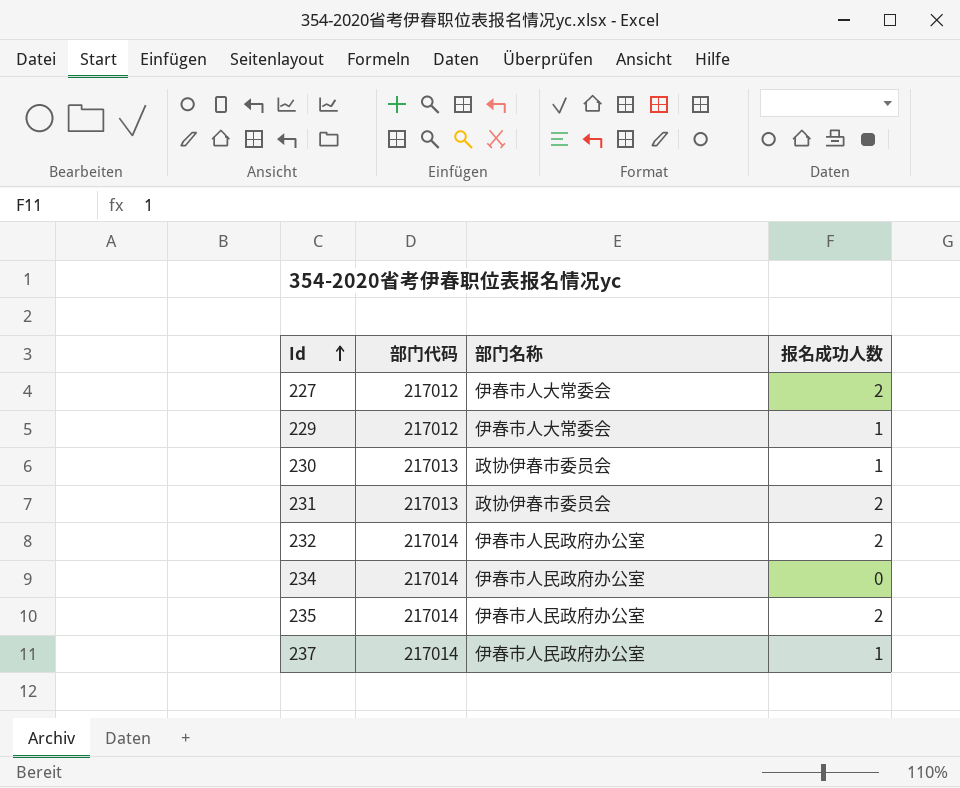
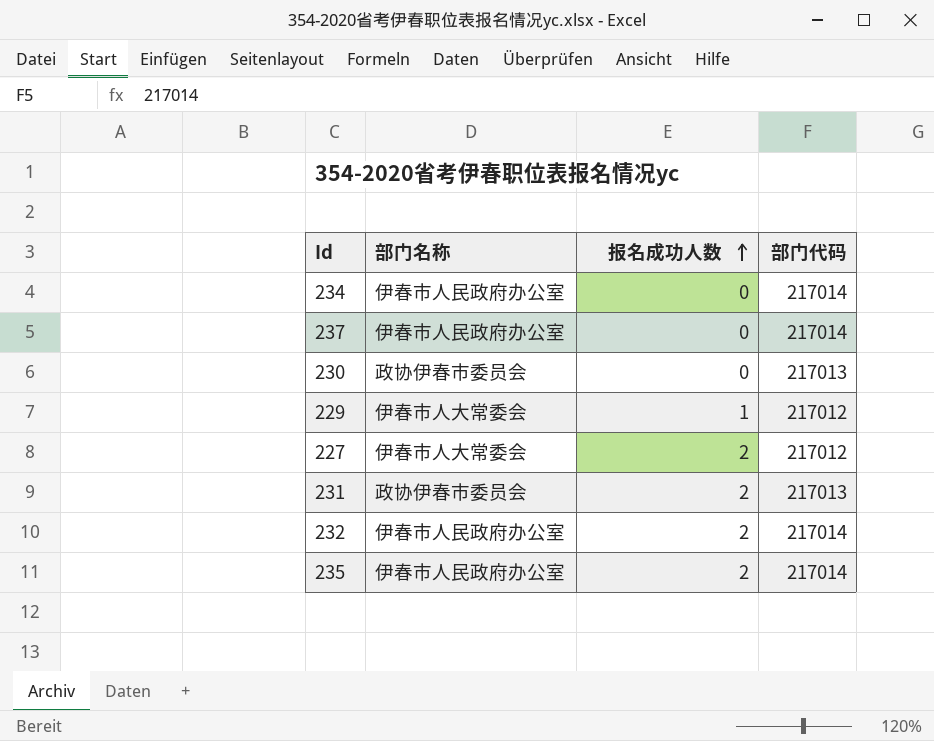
row order: Id ascending -> 报名成功人数 ascending
column 部门代码 | position: 2 -> 4
237 | 报名成功人数: 1 -> 0
230 | 报名成功人数: 1 -> 0

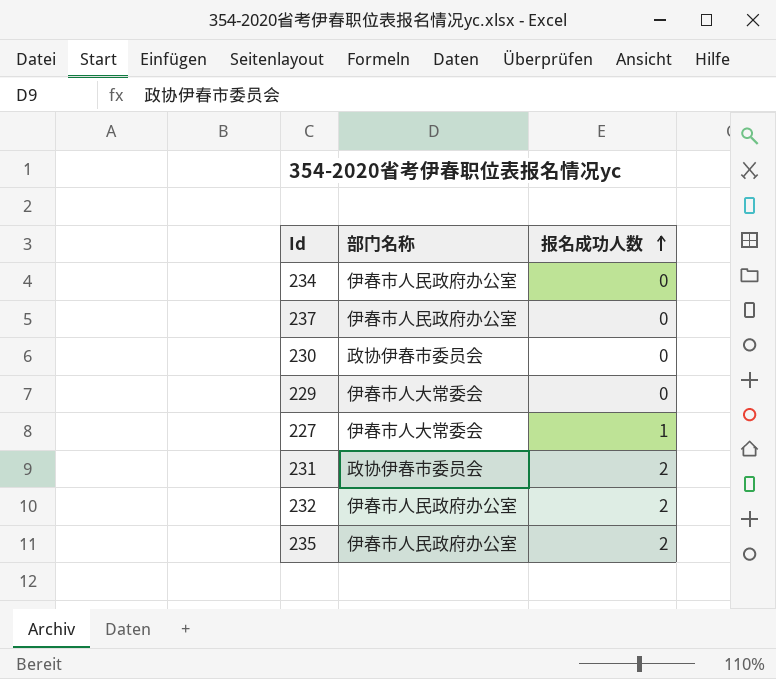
column 部门代码 | position: 4 -> none
229 | 报名成功人数: 1 -> 0
227 | 报名成功人数: 2 -> 1

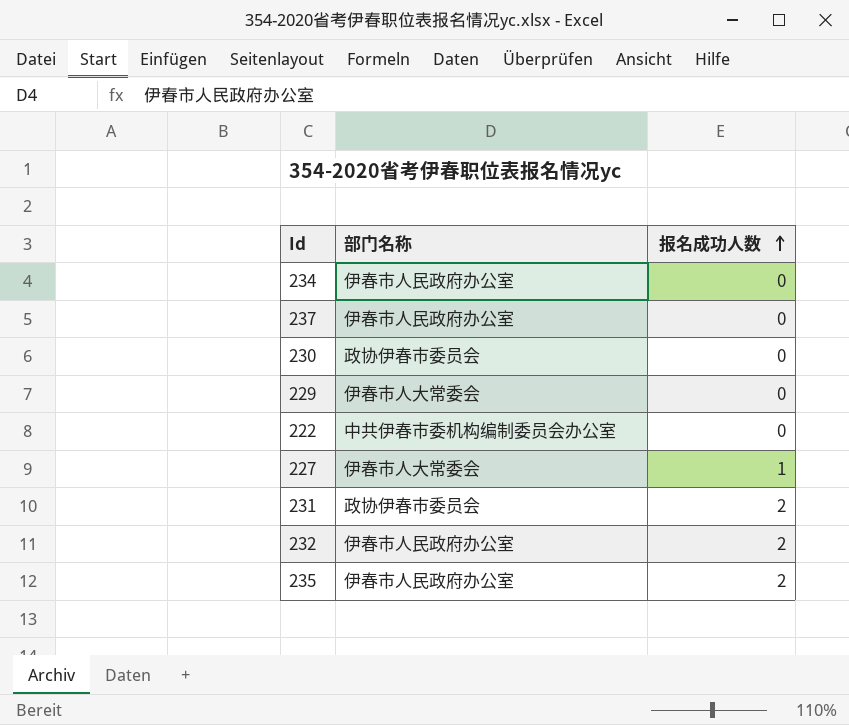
row 222: none -> 中共伊春市委机构编制委员会办公室 | 0

